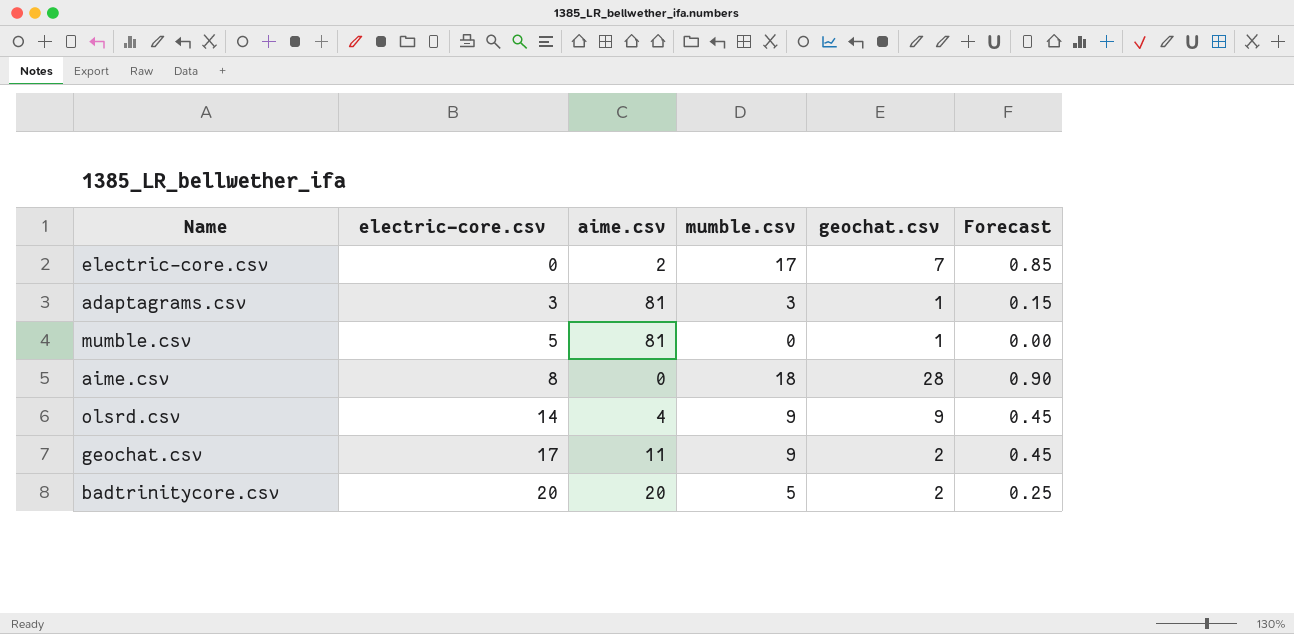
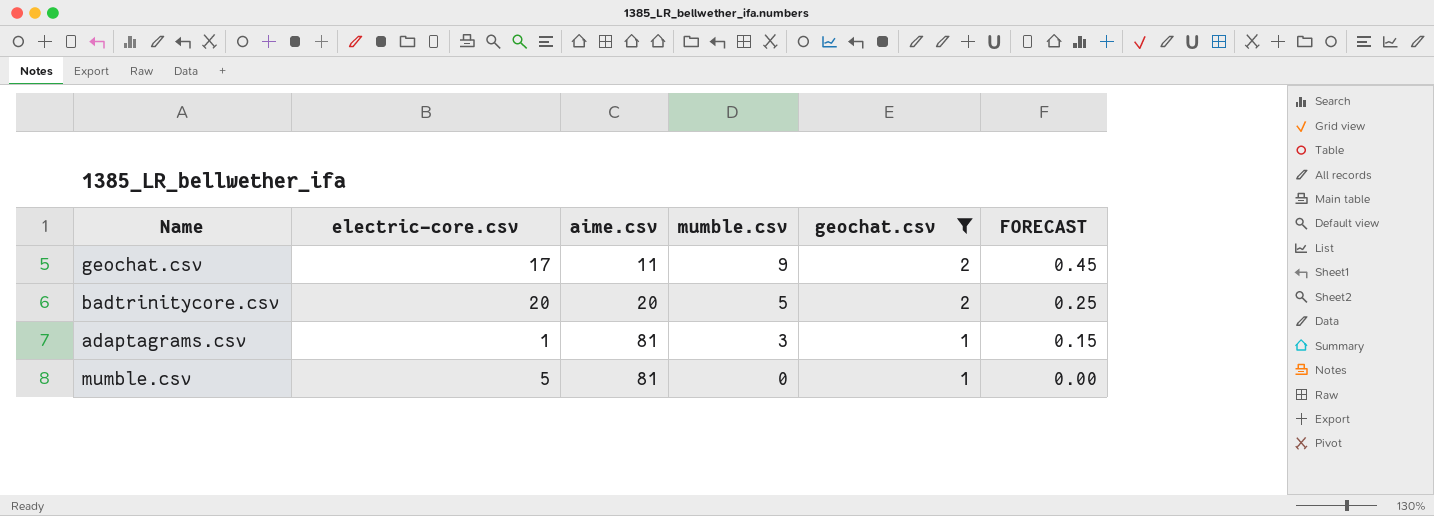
filter: none -> geochat.csv <= 2
row order: electric-core.csv ascending -> aime.csv ascending
column name: Forecast -> FORECAST
adaptagrams.csv | electric-core.csv: 3 -> 1

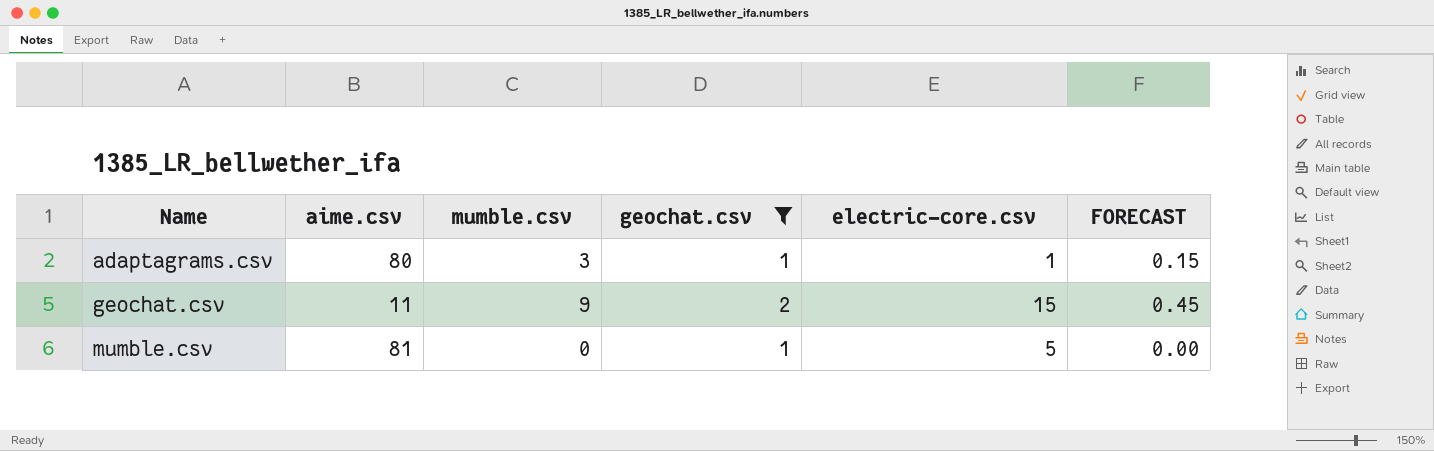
row order: aime.csv ascending -> Name ascending
column electric-core.csv | position: 2 -> 5
row badtrinitycore.csv: 20 | 20 | 5 | 2 | 0.25 -> none
adaptagrams.csv | aime.csv: 81 -> 80
geochat.csv | electric-core.csv: 17 -> 15

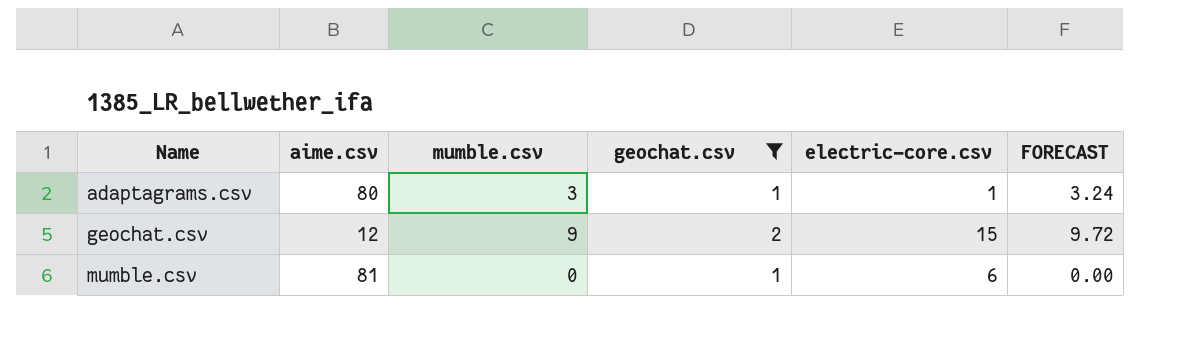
column FORECAST | formula: [mumble.csv] * 0.05 -> [mumble.csv] * 1.08
geochat.csv | aime.csv: 11 -> 12
mumble.csv | electric-core.csv: 5 -> 6

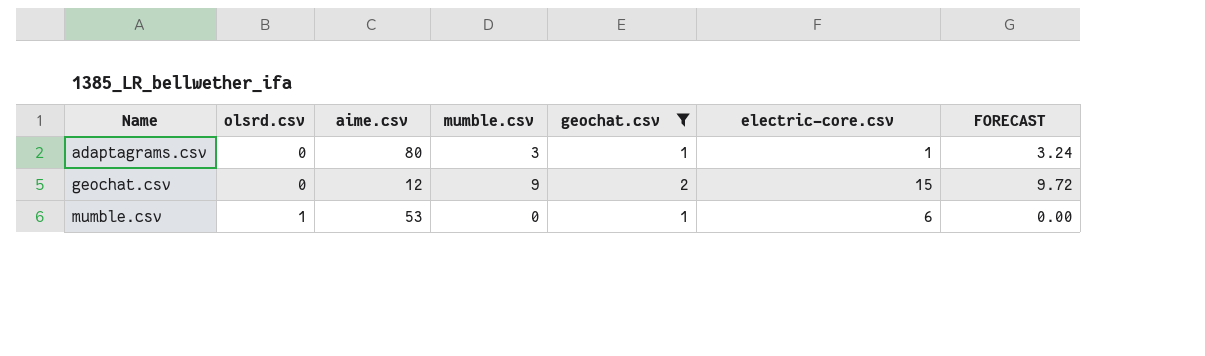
column olsrd.csv | position: none -> 2
mumble.csv | aime.csv: 81 -> 53

